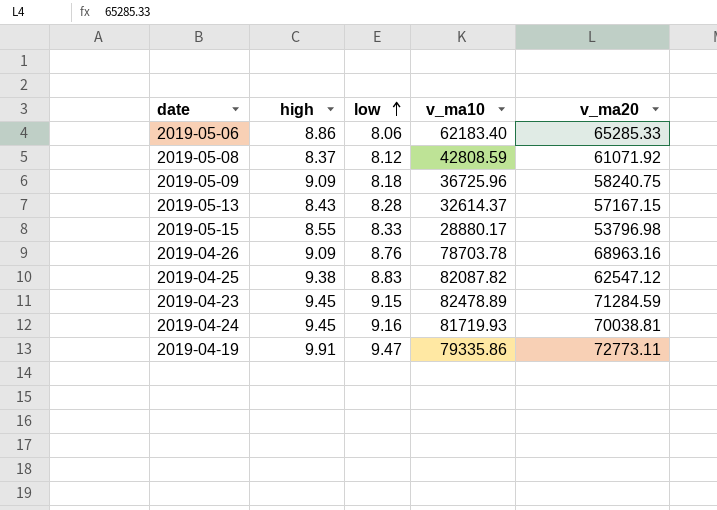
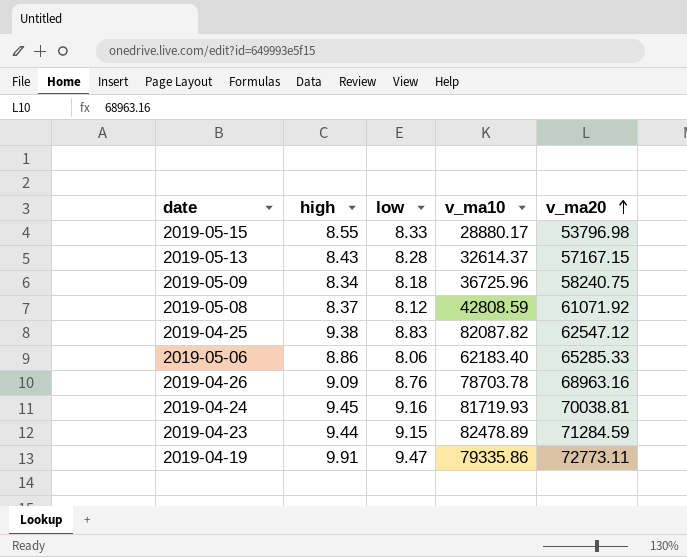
row order: low ascending -> v_ma20 ascending
2019-05-09 | high: 9.09 -> 8.34
2019-04-23 | high: 9.45 -> 9.44

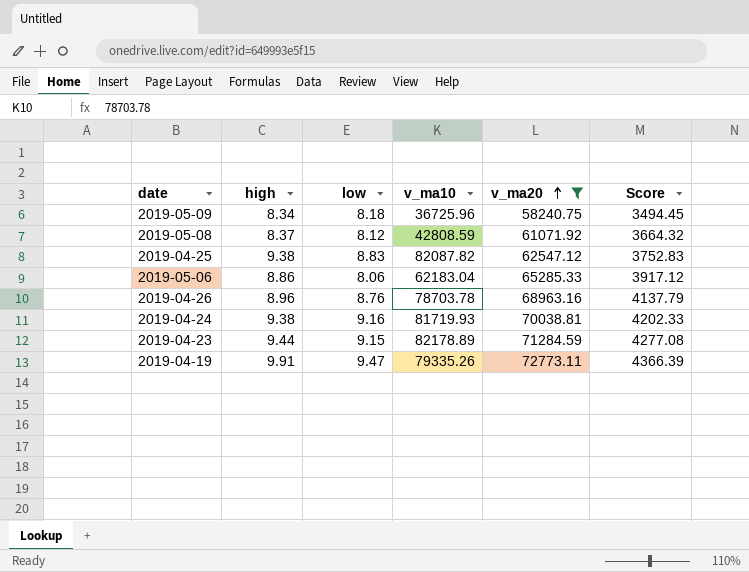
filter: none -> v_ma20 >= 58240.75
column Score | formula: none -> [v_ma20] * 0.06
2019-05-06 | v_ma10: 62183.40 -> 62183.04
2019-04-26 | high: 9.09 -> 8.96
2019-04-24 | high: 9.45 -> 9.38
2019-04-23 | v_ma10: 82478.89 -> 82178.89
2019-04-19 | v_ma10: 79335.86 -> 79335.26

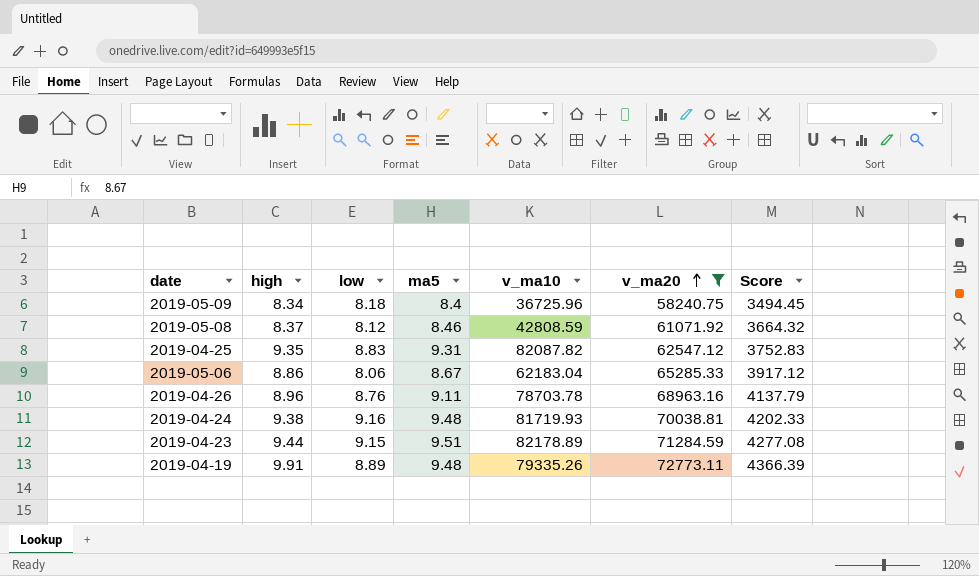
column ma5 | position: none -> 4
2019-04-25 | high: 9.38 -> 9.35
2019-04-19 | low: 9.47 -> 8.89

